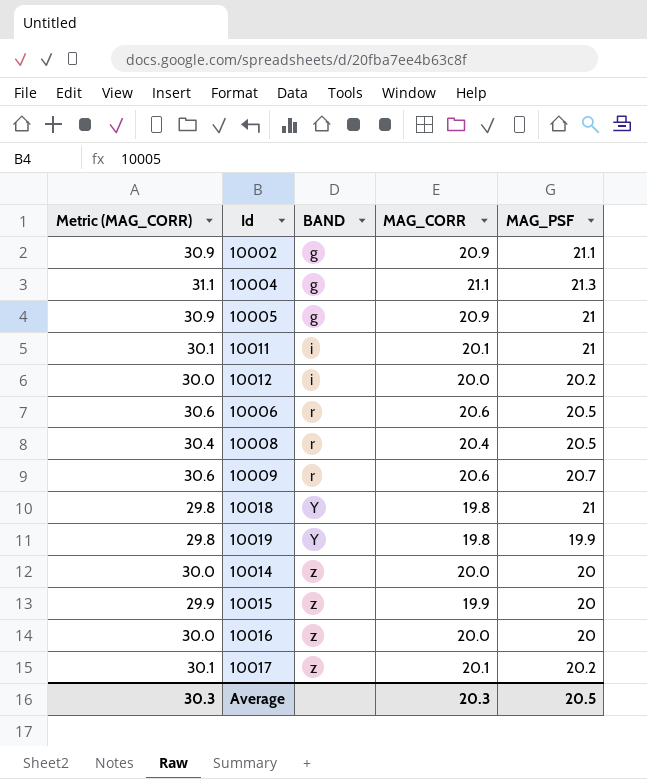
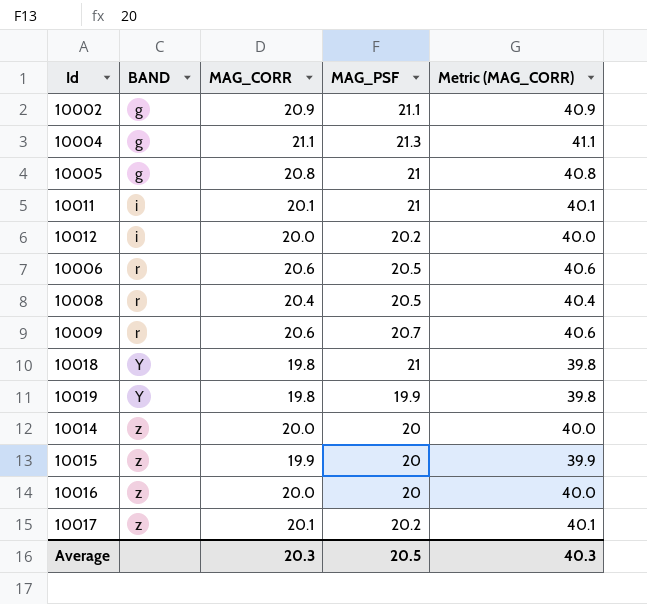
column Metric (MAG_CORR) | formula: [MAG_CORR] + 10 -> [MAG_CORR] + 20
column Metric (MAG_CORR) | position: 1 -> 5
10005 | MAG_CORR: 20.9 -> 20.8
Average | Metric (MAG_CORR): 30.3 -> 40.3

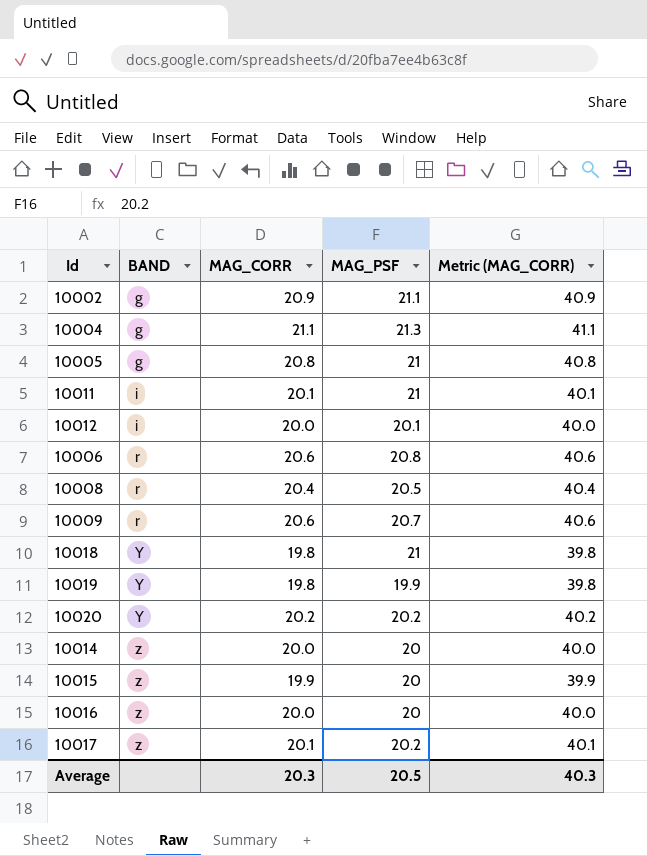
10012 | MAG_PSF: 20.2 -> 20.1
10006 | MAG_PSF: 20.5 -> 20.8
row 10020: none -> Y | 20.2 | 20.2 | 40.2

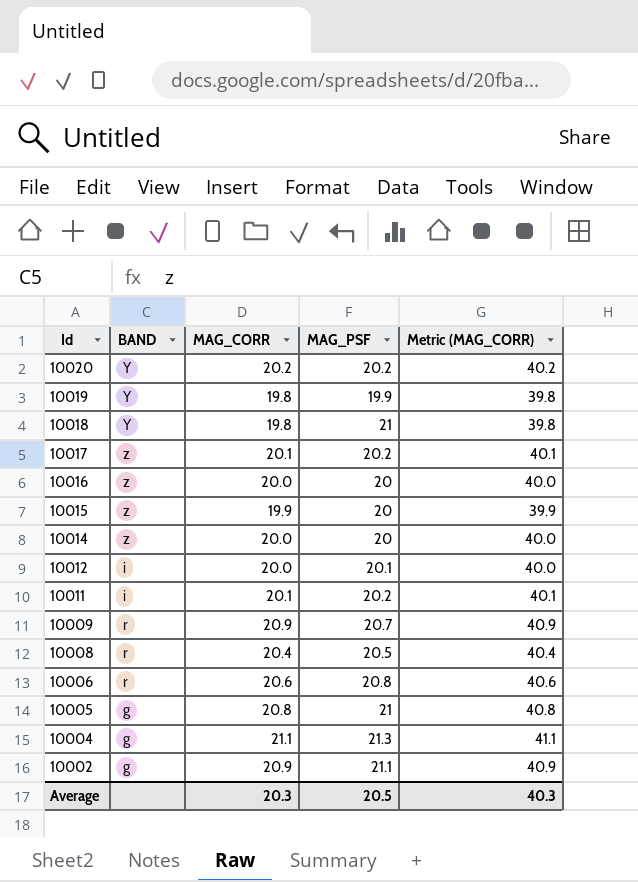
row order: BAND ascending -> Id descending
10011 | MAG_PSF: 21 -> 20.2
10009 | MAG_CORR: 20.6 -> 20.9
10009 | Metric (MAG_CORR): 40.6 -> 40.9

